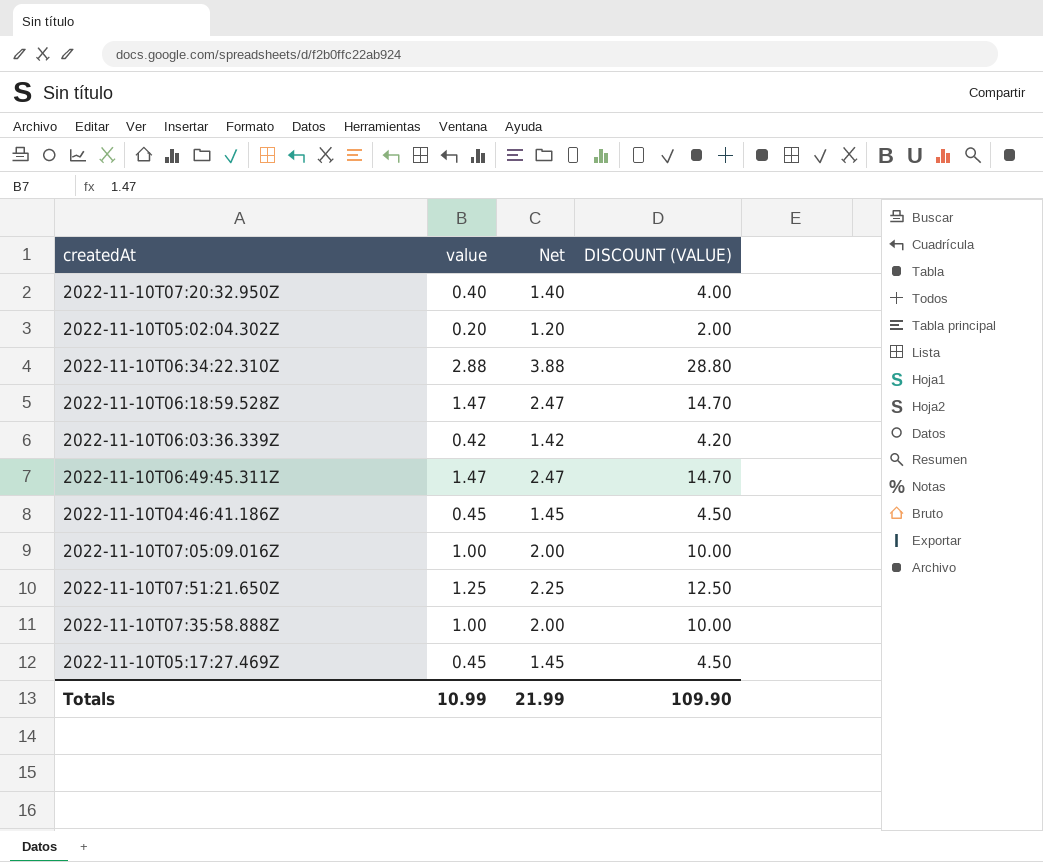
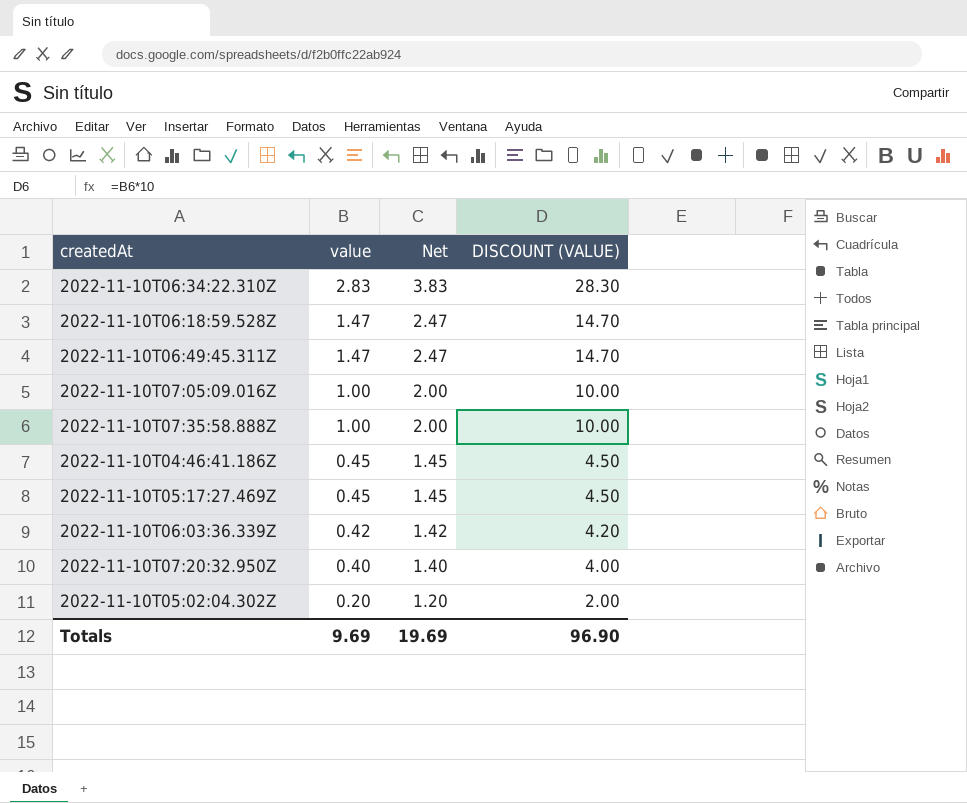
row order: none -> value descending
row 2022-11-10T07:51:21.650Z: 1.25 | 2.25 | 12.50 -> none
2022-11-10T06:34:22.310Z | value: 2.88 -> 2.83
2022-11-10T06:34:22.310Z | Net: 3.88 -> 3.83
2022-11-10T06:34:22.310Z | DISCOUNT (VALUE): 28.80 -> 28.30
Totals | value: 10.99 -> 9.69
Totals | Net: 21.99 -> 19.69
Totals | DISCOUNT (VALUE): 109.90 -> 96.90

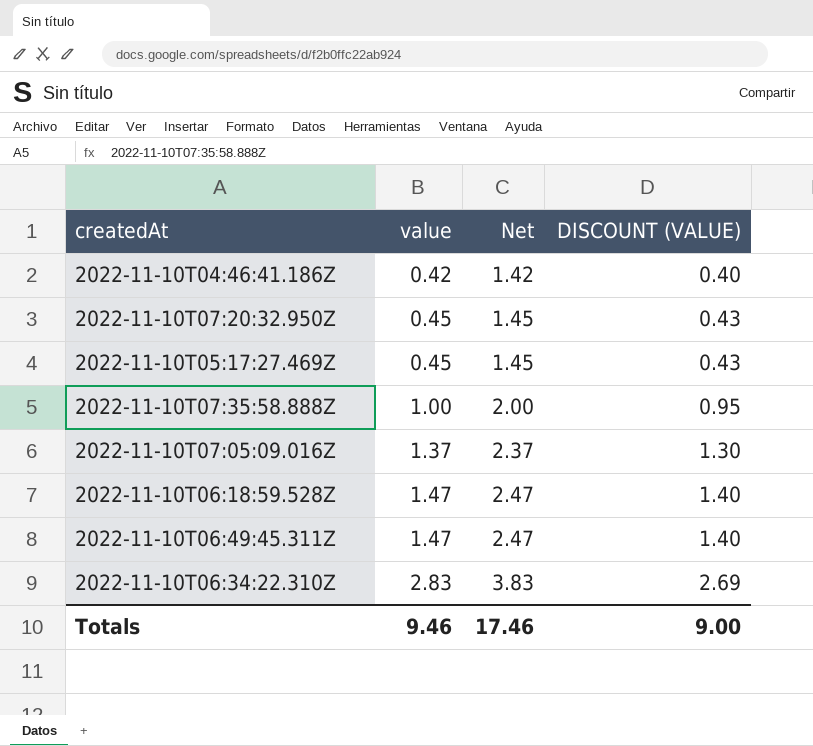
row order: value descending -> value ascending
column DISCOUNT (VALUE) | formula: [value] * 10 -> [value] * 0.95
row 2022-11-10T06:03:36.339Z: 0.42 | 1.42 | 4.20 -> none
row 2022-11-10T05:02:04.302Z: 0.20 | 1.20 | 2.00 -> none
2022-11-10T04:46:41.186Z | value: 0.45 -> 0.42
2022-11-10T04:46:41.186Z | Net: 1.45 -> 1.42
2022-11-10T07:20:32.950Z | value: 0.40 -> 0.45
2022-11-10T07:20:32.950Z | Net: 1.40 -> 1.45
2022-11-10T07:05:09.016Z | value: 1.00 -> 1.37
2022-11-10T07:05:09.016Z | Net: 2.00 -> 2.37
Totals | value: 9.69 -> 9.46
Totals | Net: 19.69 -> 17.46
Totals | DISCOUNT (VALUE): 96.90 -> 9.00

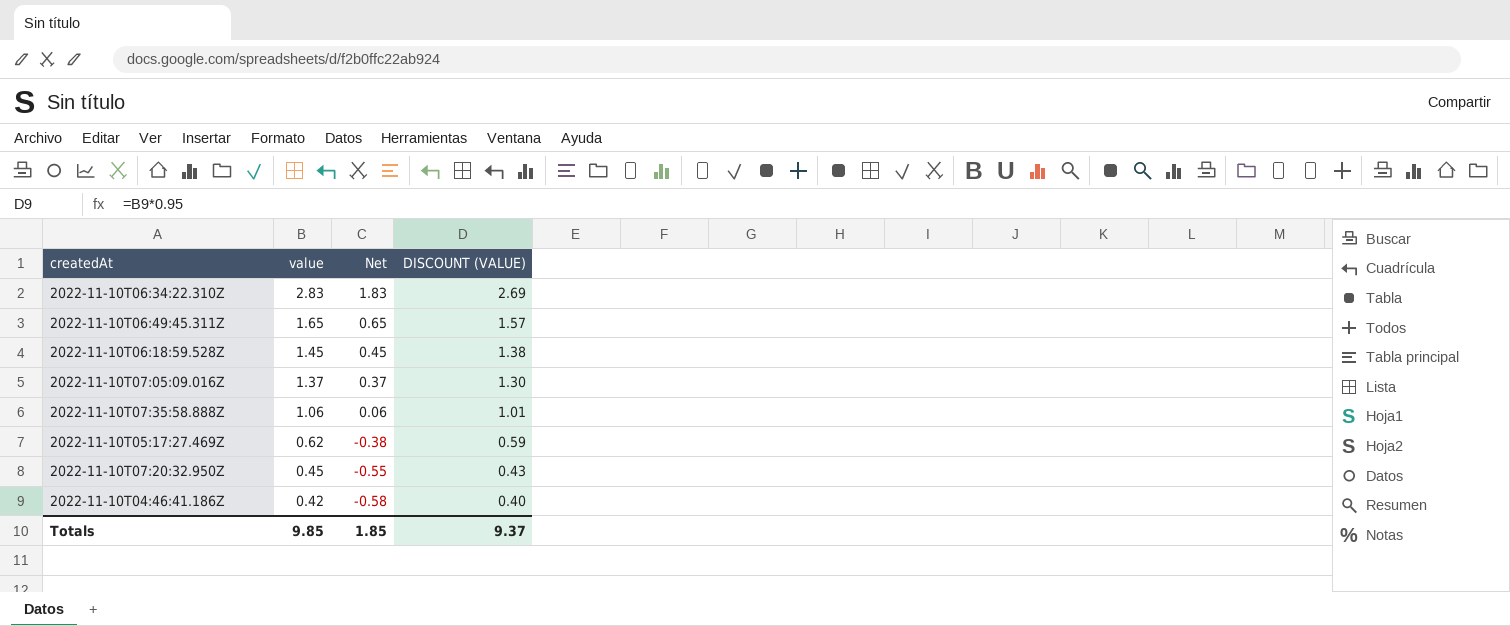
row order: value ascending -> value descending
column Net | formula: [value] + 1 -> [value] - 1
2022-11-10T06:49:45.311Z | value: 1.47 -> 1.65
2022-11-10T06:49:45.311Z | DISCOUNT (VALUE): 1.40 -> 1.57
2022-11-10T06:18:59.528Z | value: 1.47 -> 1.45
2022-11-10T06:18:59.528Z | DISCOUNT (VALUE): 1.40 -> 1.38
2022-11-10T07:35:58.888Z | value: 1.00 -> 1.06
2022-11-10T07:35:58.888Z | DISCOUNT (VALUE): 0.95 -> 1.01
2022-11-10T05:17:27.469Z | value: 0.45 -> 0.62
2022-11-10T05:17:27.469Z | DISCOUNT (VALUE): 0.43 -> 0.59
Totals | value: 9.46 -> 9.85
Totals | Net: 17.46 -> 1.85
Totals | DISCOUNT (VALUE): 9.00 -> 9.37

